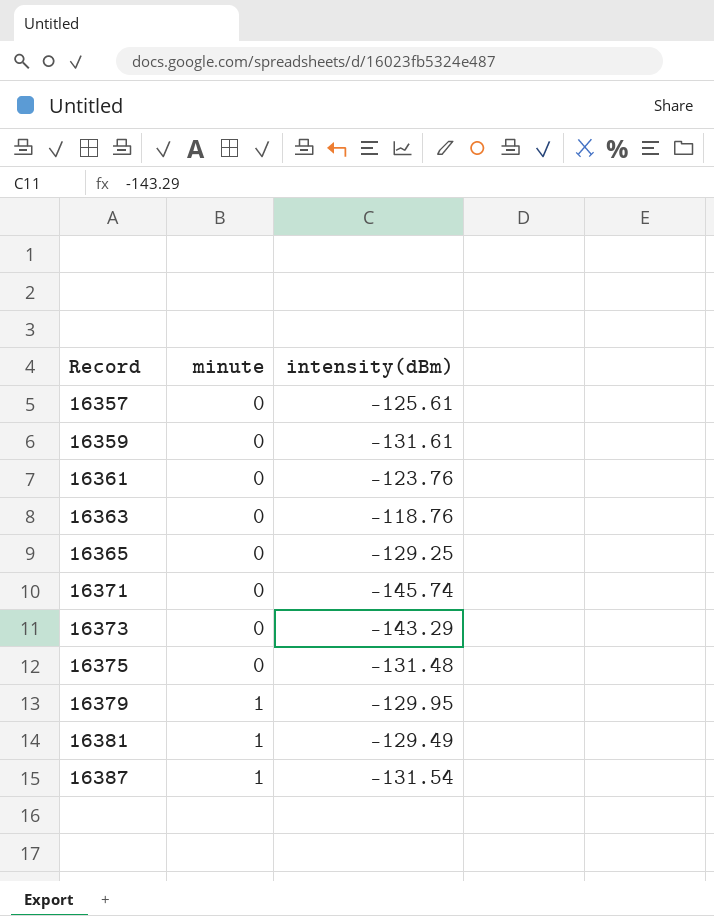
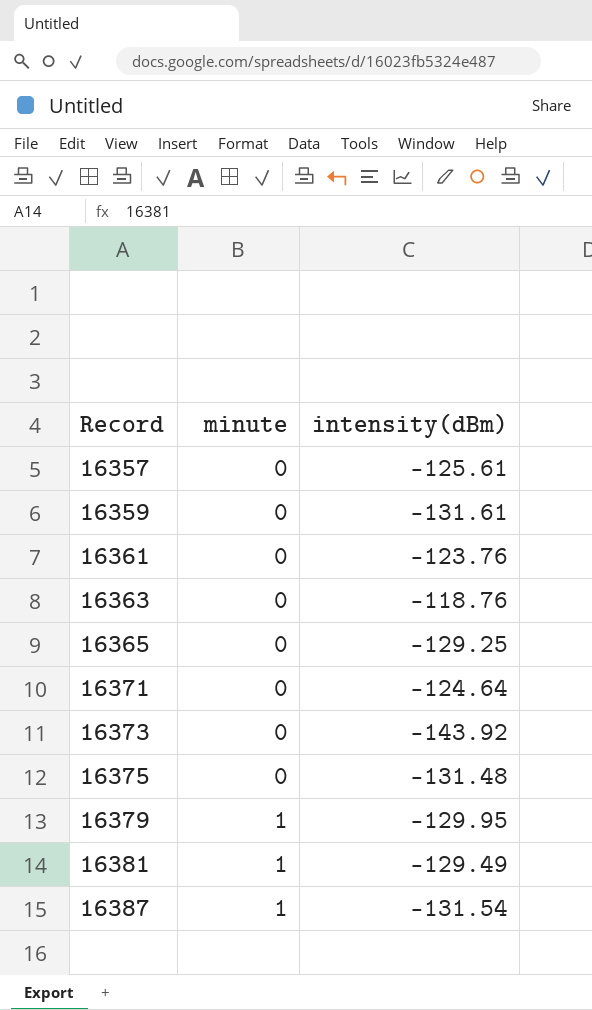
16371 | intensity(dBm): -145.74 -> -124.64
16373 | intensity(dBm): -143.29 -> -143.92

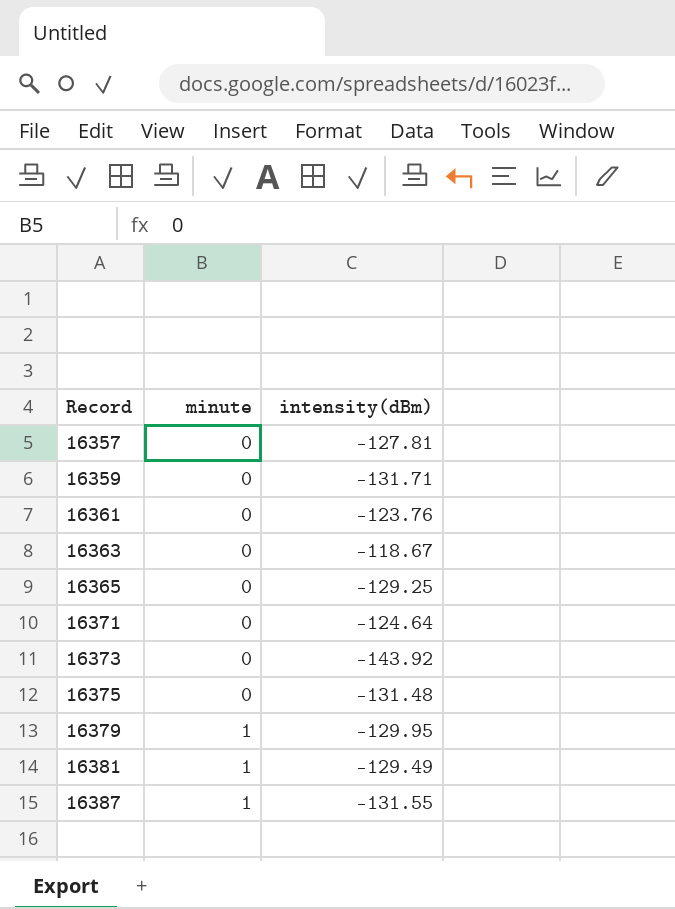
16357 | intensity(dBm): -125.61 -> -127.81
16359 | intensity(dBm): -131.61 -> -131.71
16363 | intensity(dBm): -118.76 -> -118.67
16387 | intensity(dBm): -131.54 -> -131.55

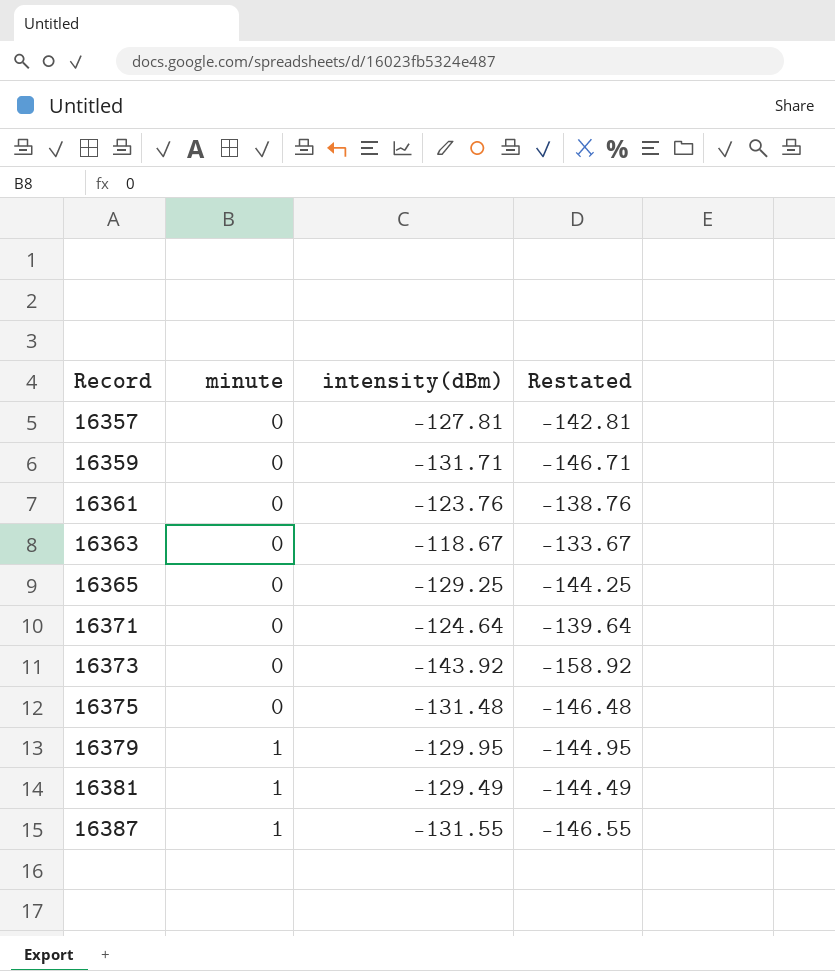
column Restated | formula: none -> [intensity(dBm)] - 15

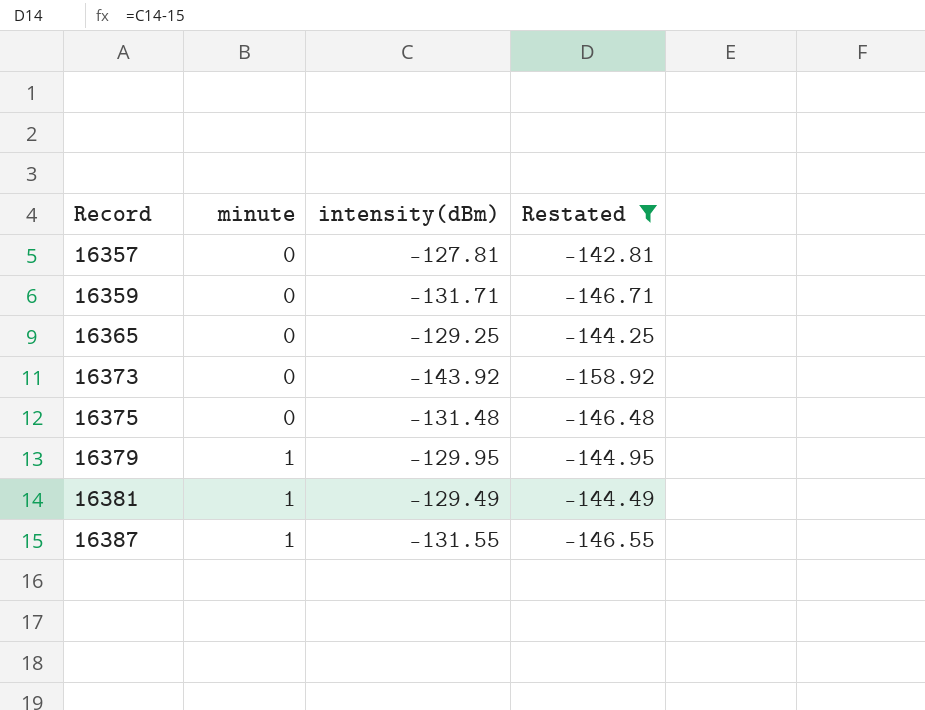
filter: none -> Restated <= -142.81

